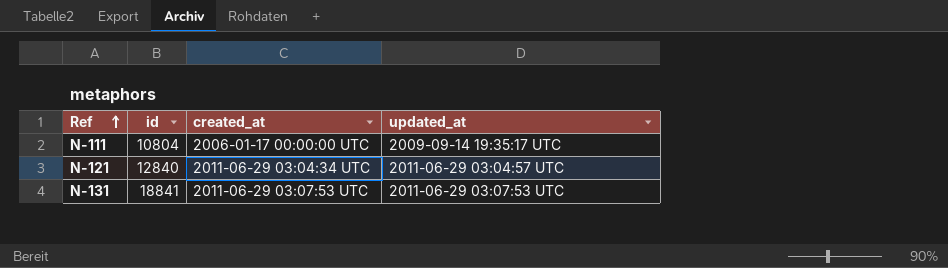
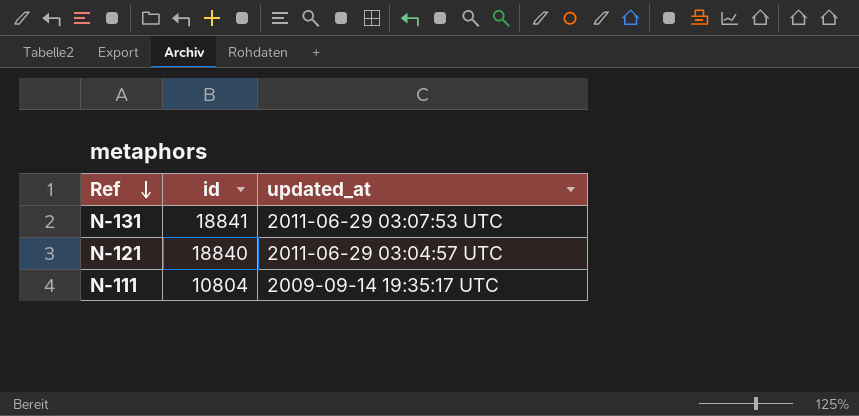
row order: Ref ascending -> Ref descending
column created_at | position: 3 -> none
N-121 | id: 12840 -> 18840

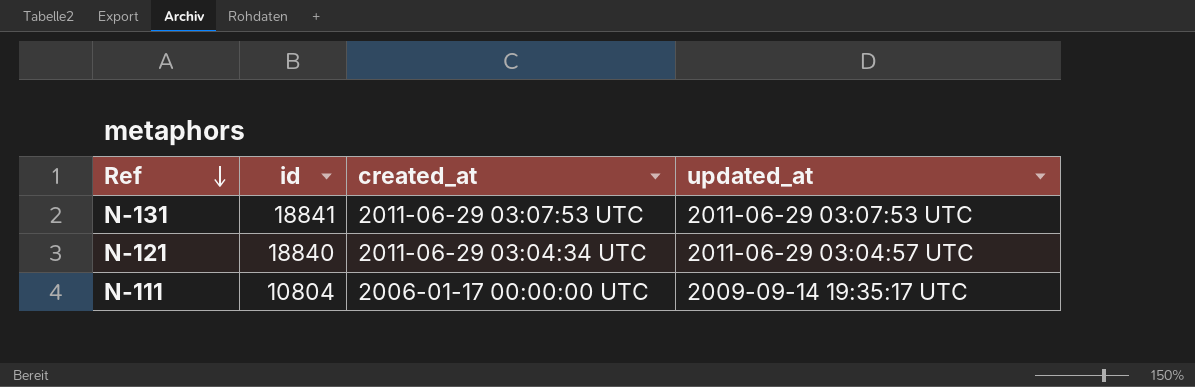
column created_at | position: none -> 3

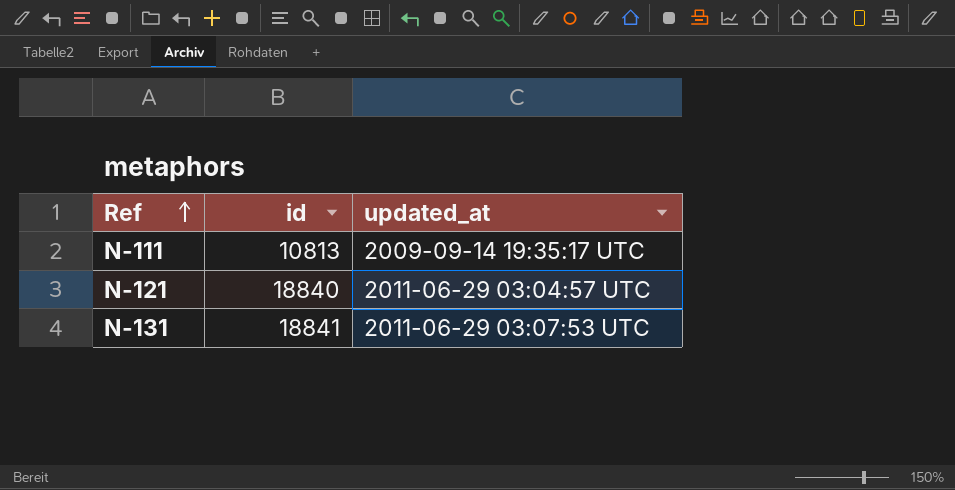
row order: Ref descending -> Ref ascending
column created_at | position: 3 -> none
N-111 | id: 10804 -> 10813

